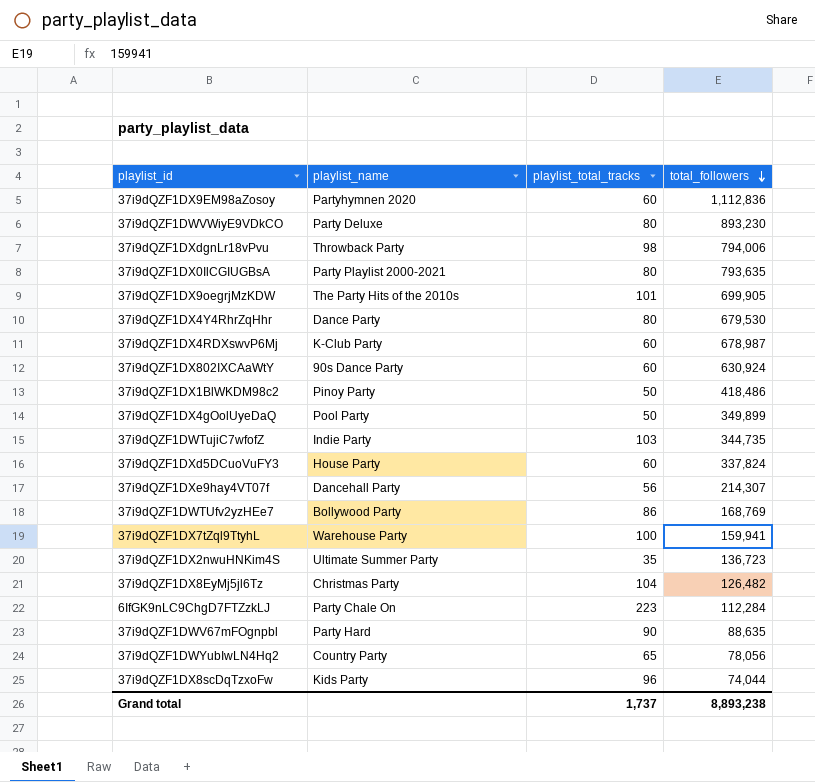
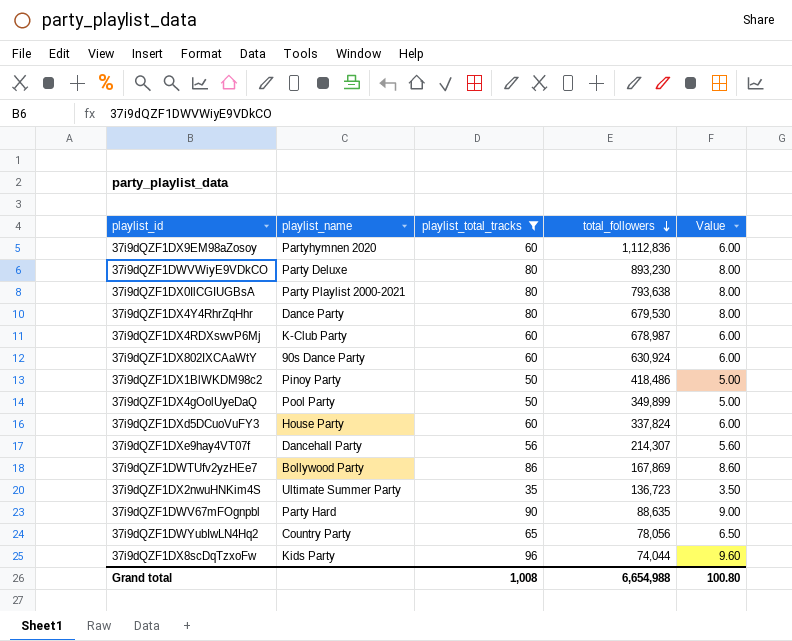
filter: none -> playlist_total_tracks <= 96
column Value | formula: none -> [playlist_total_tracks] * 0.1
37i9dQZF1DX0IlCGIUGBsA | total_followers: 793,635 -> 793,638
37i9dQZF1DWTUfv2yzHEe7 | total_followers: 168,769 -> 167,869
Grand total | playlist_total_tracks: 1,737 -> 1,008
Grand total | total_followers: 8,893,238 -> 6,654,988

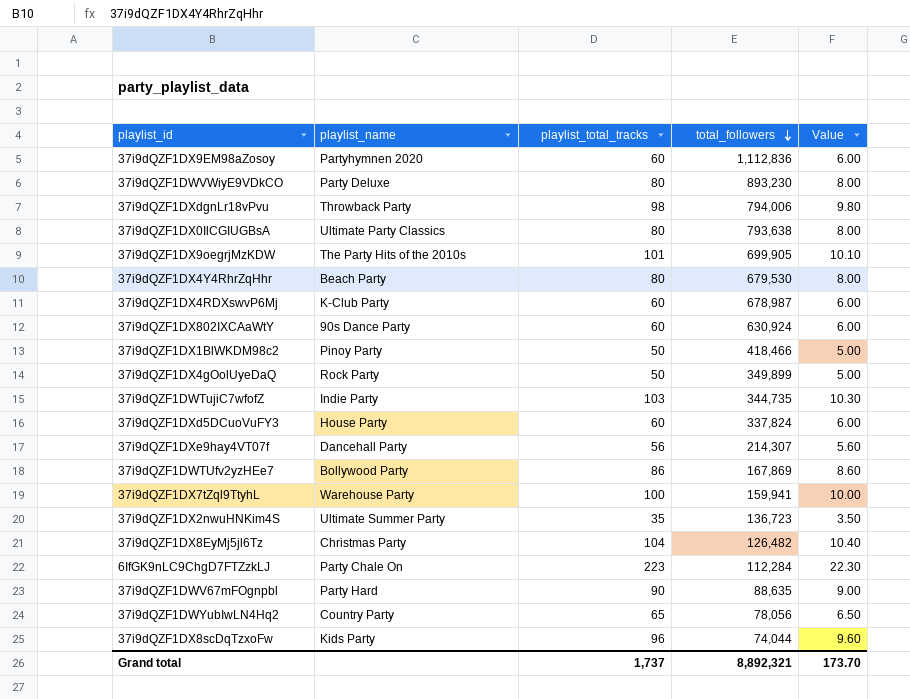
filter: playlist_total_tracks <= 96 -> none
37i9dQZF1DX0IlCGIUGBsA | playlist_name: Party Playlist 2000-2021 -> Ultimate Party Classics
37i9dQZF1DX4Y4RhrZqHhr | playlist_name: Dance Party -> Beach Party
37i9dQZF1DX1BlWKDM98c2 | total_followers: 418,486 -> 418,466
37i9dQZF1DX4gOolUyeDaQ | playlist_name: Pool Party -> Rock Party
Grand total | playlist_total_tracks: 1,008 -> 1,737
Grand total | total_followers: 6,654,988 -> 8,892,321
Grand total | Value: 100.80 -> 173.70

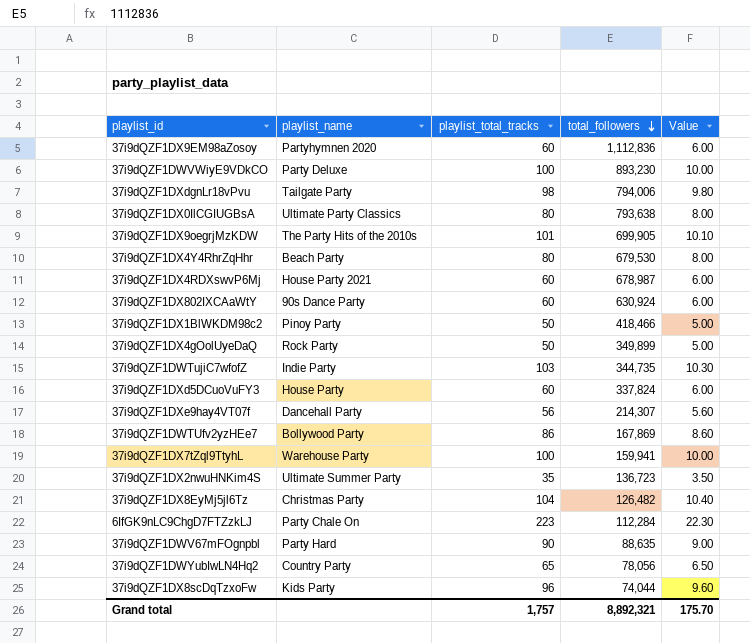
37i9dQZF1DWVWiyE9VDkCO | playlist_total_tracks: 80 -> 100
37i9dQZF1DWVWiyE9VDkCO | Value: 8.00 -> 10.00
37i9dQZF1DXdgnLr18vPvu | playlist_name: Throwback Party -> Tailgate Party
37i9dQZF1DX4RDXswvP6Mj | playlist_name: K-Club Party -> House Party 2021
Grand total | playlist_total_tracks: 1,737 -> 1,757
Grand total | Value: 173.70 -> 175.70

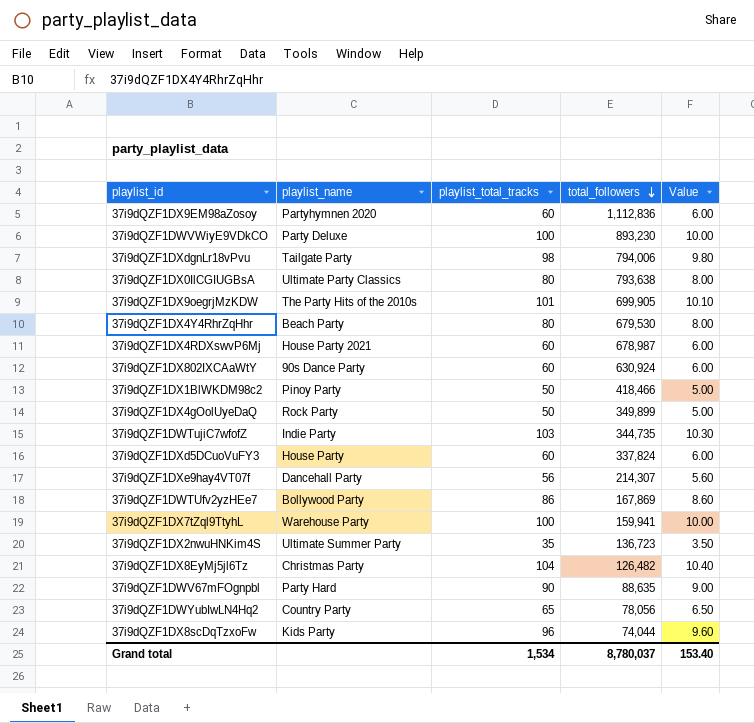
row 6IfGK9nLC9ChgD7FTZzkLJ: Party Chale On | 223 | 112,284 | 22.30 -> none
Grand total | playlist_total_tracks: 1,757 -> 1,534
Grand total | total_followers: 8,892,321 -> 8,780,037
Grand total | Value: 175.70 -> 153.40

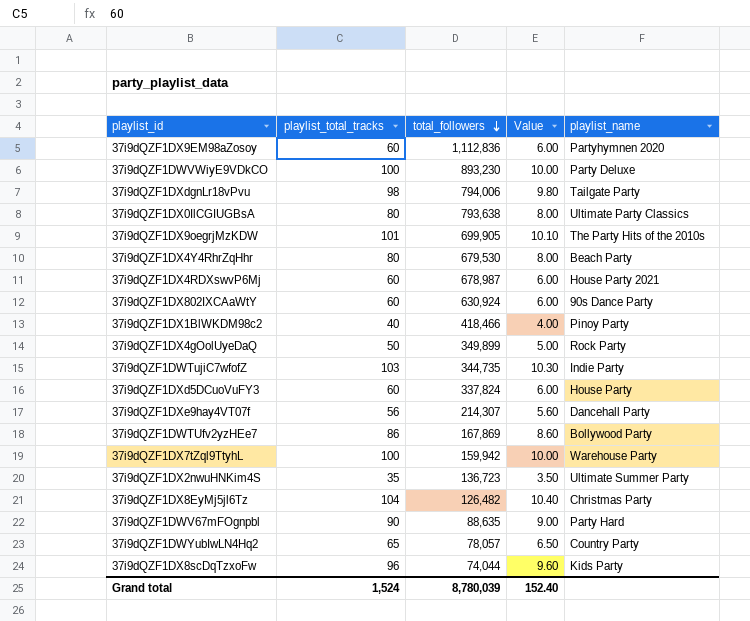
column playlist_name | position: 2 -> 5
37i9dQZF1DX1BlWKDM98c2 | playlist_total_tracks: 50 -> 40
37i9dQZF1DX1BlWKDM98c2 | Value: 5.00 -> 4.00
37i9dQZF1DX7tZql9TtyhL | total_followers: 159,941 -> 159,942
37i9dQZF1DWYubIwLN4Hq2 | total_followers: 78,056 -> 78,057
Grand total | playlist_total_tracks: 1,534 -> 1,524
Grand total | total_followers: 8,780,037 -> 8,780,039
Grand total | Value: 153.40 -> 152.40

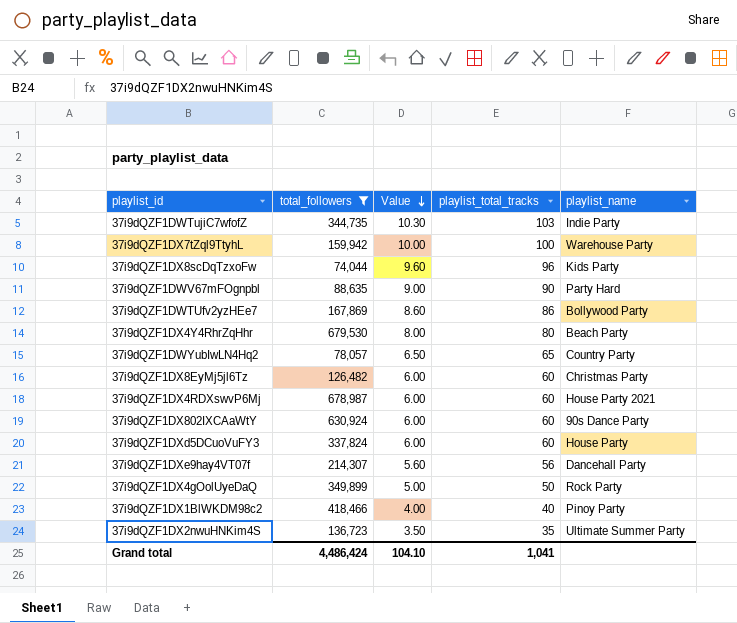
filter: none -> total_followers <= 679,530
row order: total_followers descending -> Value descending
column playlist_total_tracks | position: 2 -> 4
37i9dQZF1DX8EyMj5jl6Tz | Value: 10.40 -> 6.00
37i9dQZF1DX8EyMj5jl6Tz | playlist_total_tracks: 104 -> 60
Grand total | total_followers: 8,780,039 -> 4,486,424
Grand total | Value: 152.40 -> 104.10
Grand total | playlist_total_tracks: 1,524 -> 1,041

